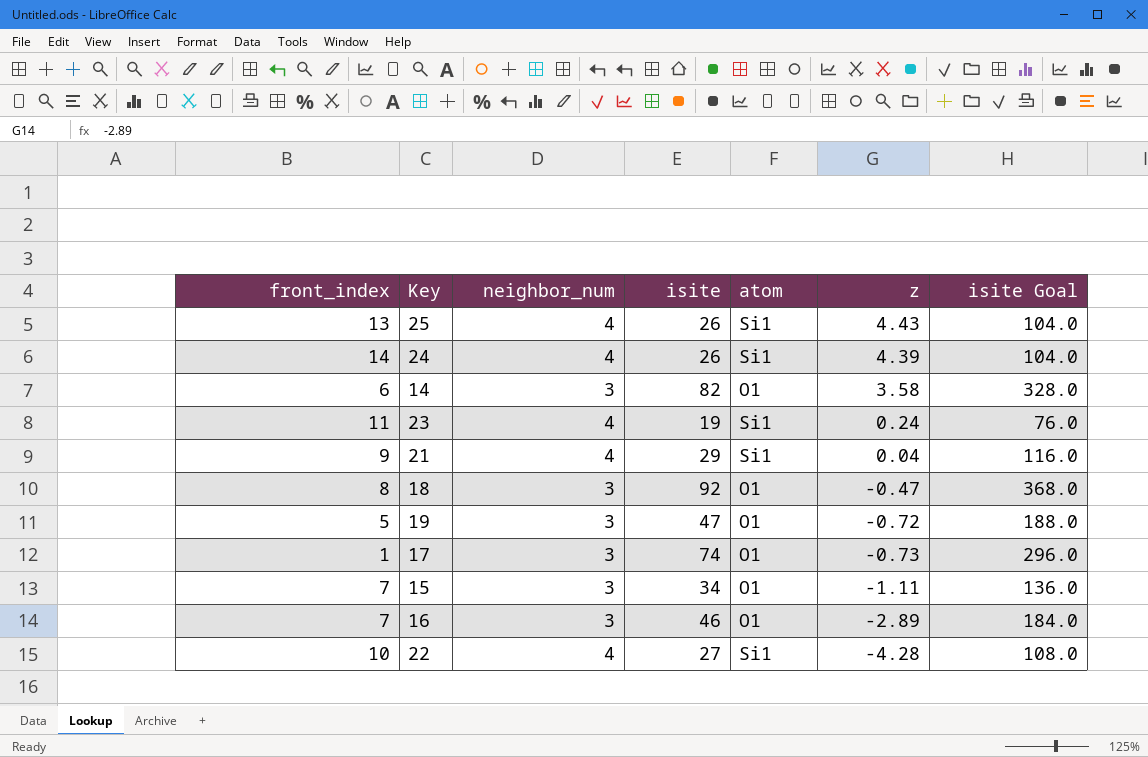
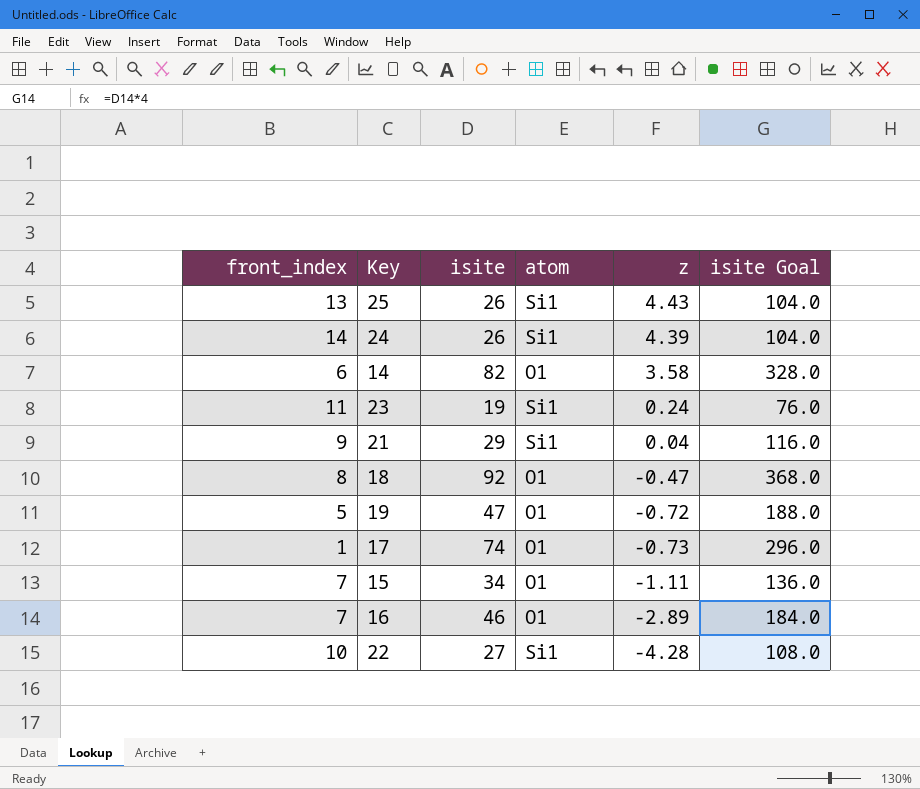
column neighbor_num | position: 3 -> none

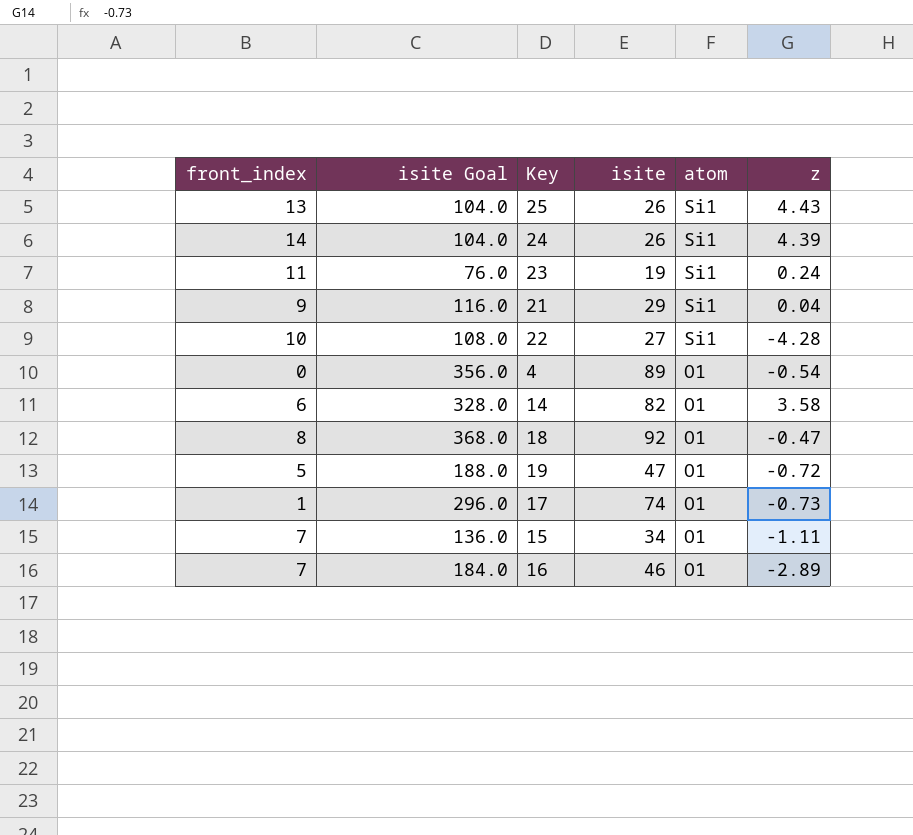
row order: z descending -> atom descending
column isite Goal | position: 6 -> 2
row 4: none -> 0 | 356.0 | 89 | O1 | -0.54

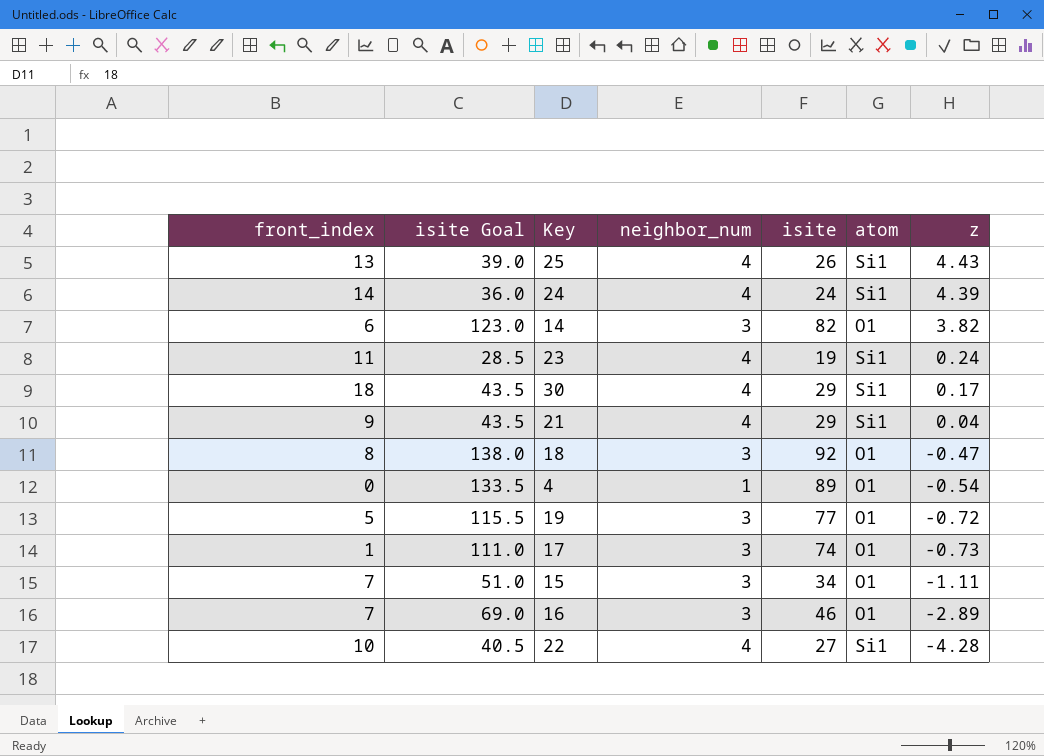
row order: atom descending -> z descending
column isite Goal | formula: [isite] * 4 -> [isite] * 1.5
column neighbor_num | position: none -> 4
24 | isite: 26 -> 24
14 | z: 3.58 -> 3.82
row 30: none -> 18 | 43.5 | 4 | 29 | Si1 | 0.17
19 | isite: 47 -> 77

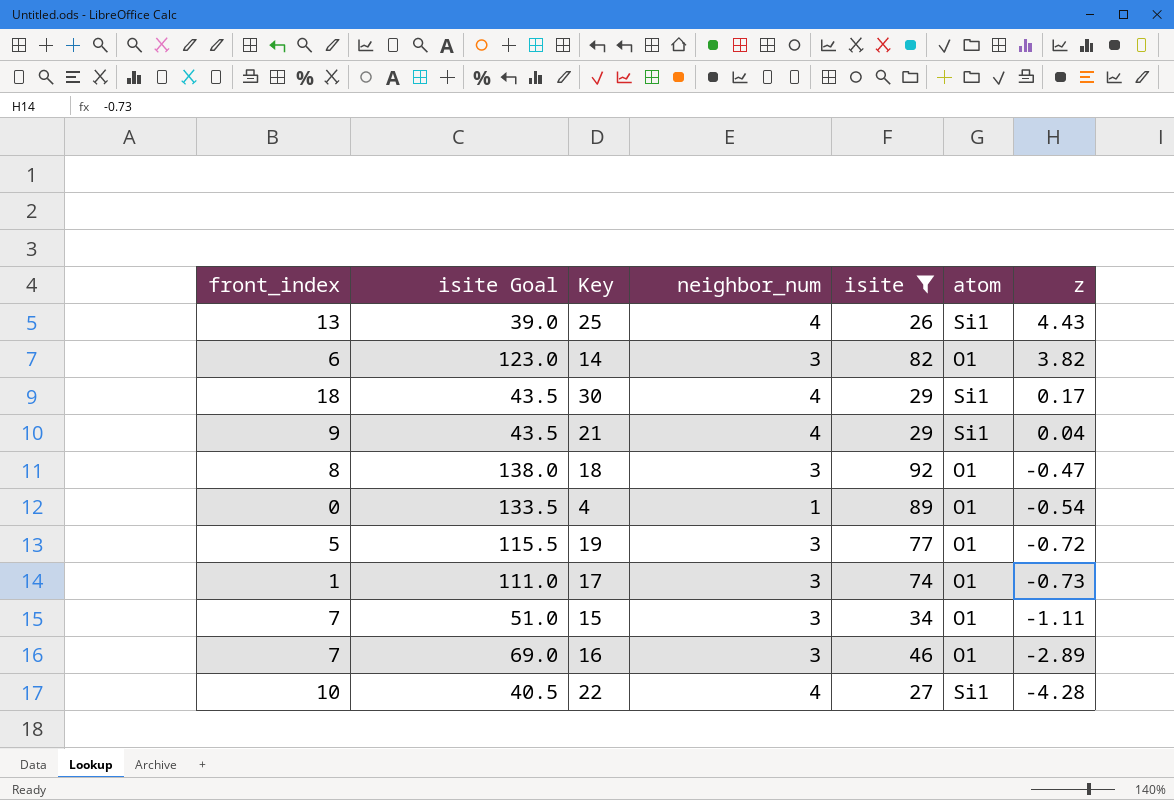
filter: none -> isite >= 26

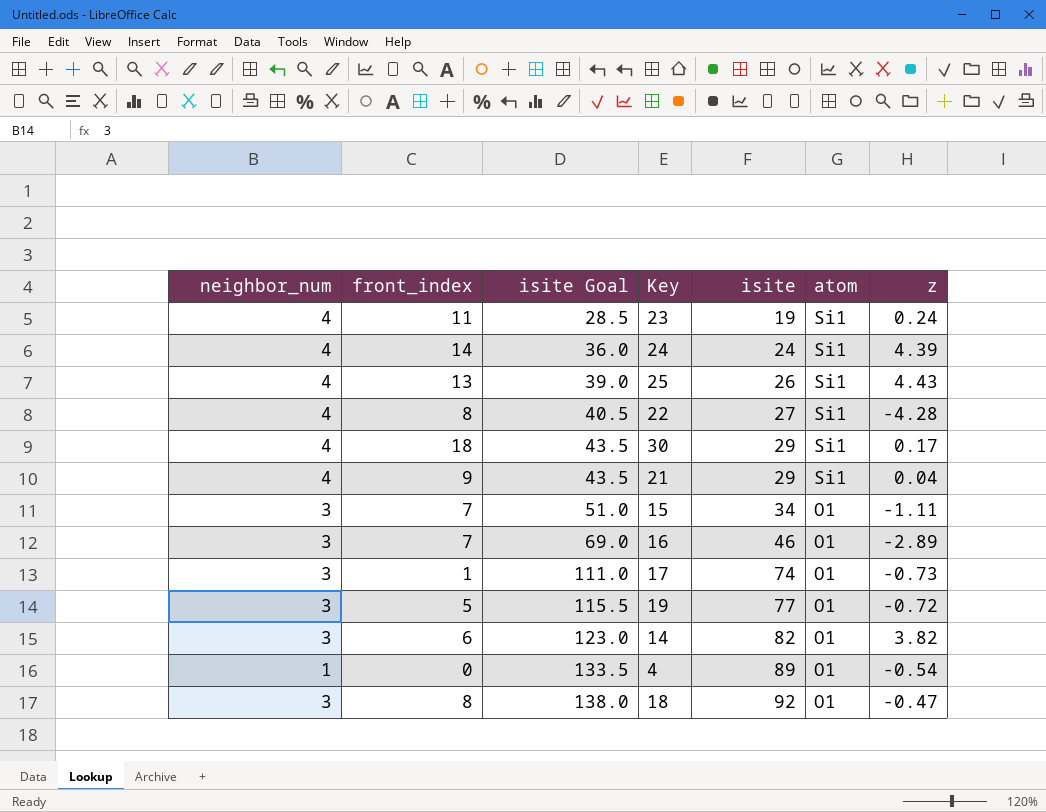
filter: isite >= 26 -> none
row order: z descending -> isite Goal ascending
column neighbor_num | position: 4 -> 1
22 | front_index: 10 -> 8

